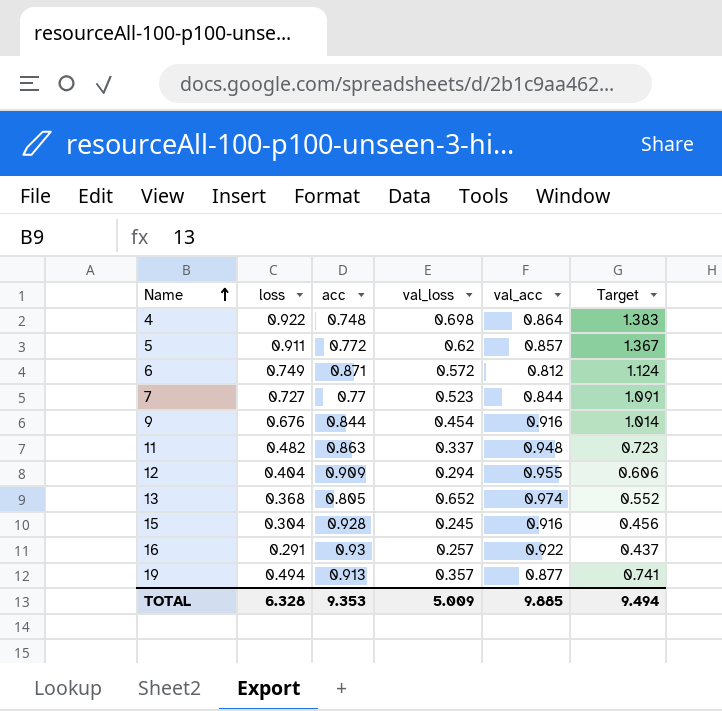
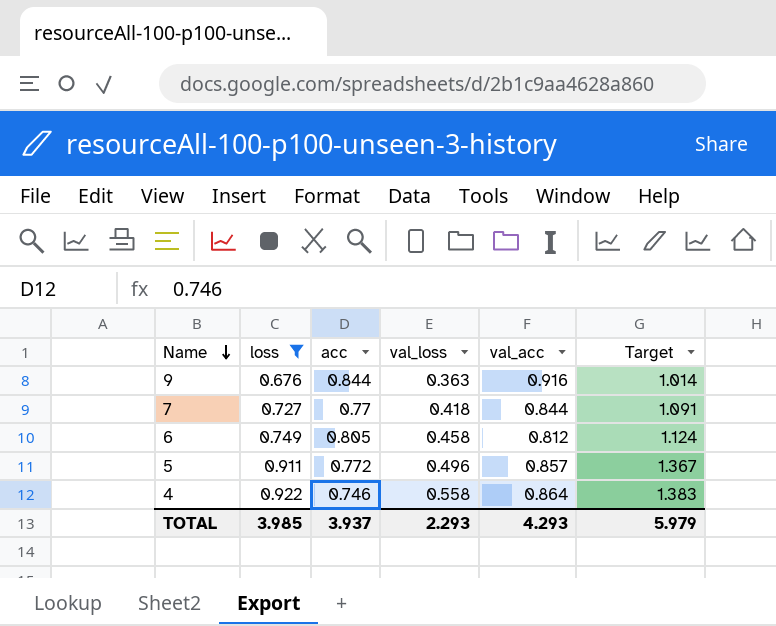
filter: none -> loss >= 0.676
row order: Name ascending -> Name descending
9 | val_loss: 0.454 -> 0.363
7 | val_loss: 0.523 -> 0.418
6 | acc: 0.871 -> 0.805
6 | val_loss: 0.572 -> 0.458
5 | val_loss: 0.62 -> 0.496
4 | acc: 0.748 -> 0.746
4 | val_loss: 0.698 -> 0.558
TOTAL | loss: 6.328 -> 3.985
TOTAL | acc: 9.353 -> 3.937
TOTAL | val_loss: 5.009 -> 2.293
TOTAL | val_acc: 9.885 -> 4.293
TOTAL | Target: 9.494 -> 5.979

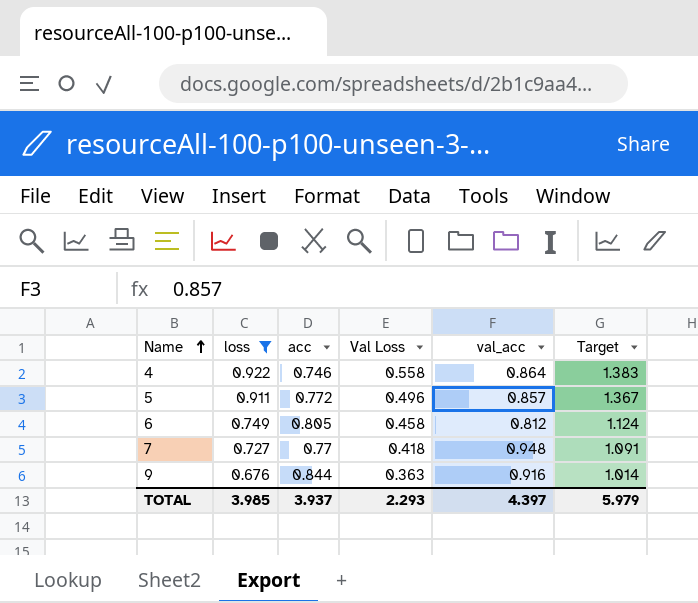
row order: Name descending -> Name ascending
column name: val_loss -> Val Loss
7 | val_acc: 0.844 -> 0.948
TOTAL | val_acc: 4.293 -> 4.397

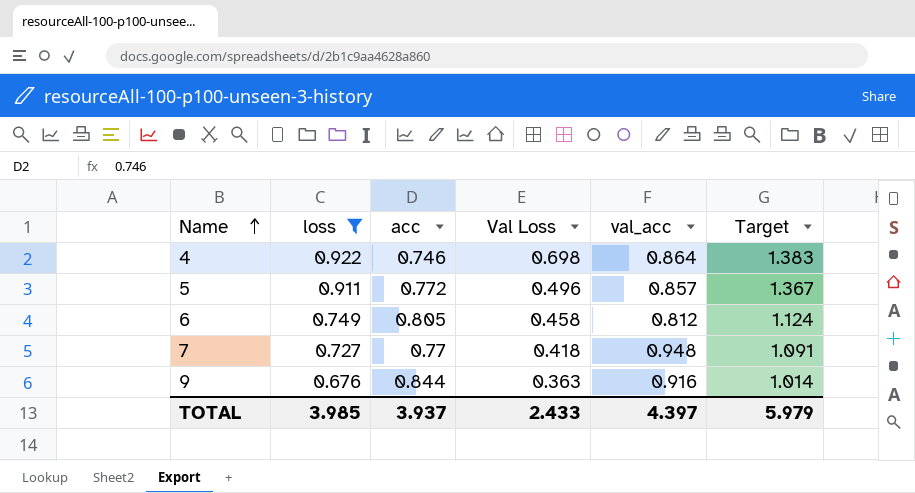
4 | Val Loss: 0.558 -> 0.698
TOTAL | Val Loss: 2.293 -> 2.433

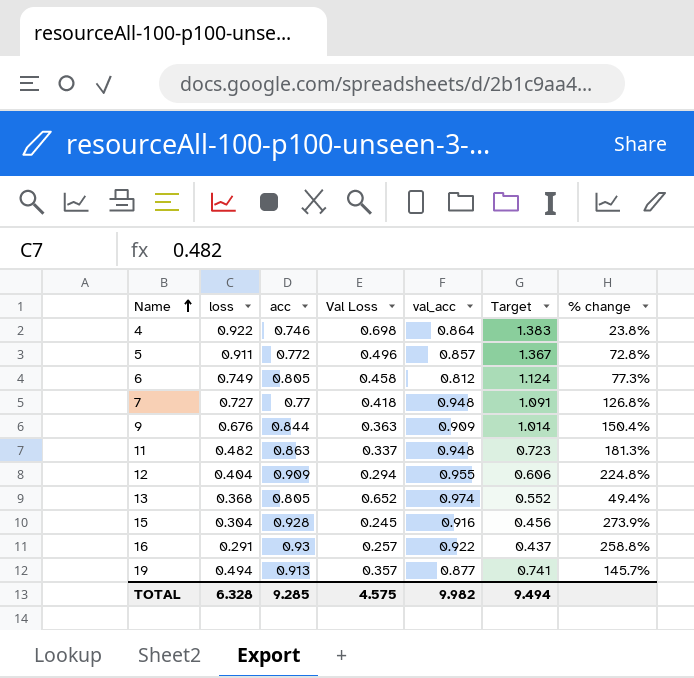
filter: loss >= 0.676 -> none
column % change | formula: none -> ([val_acc] - [Val Loss]) / [Val Loss]
9 | val_acc: 0.916 -> 0.909
TOTAL | loss: 3.985 -> 6.328
TOTAL | acc: 3.937 -> 9.285
TOTAL | Val Loss: 2.433 -> 4.575
TOTAL | val_acc: 4.397 -> 9.982
TOTAL | Target: 5.979 -> 9.494

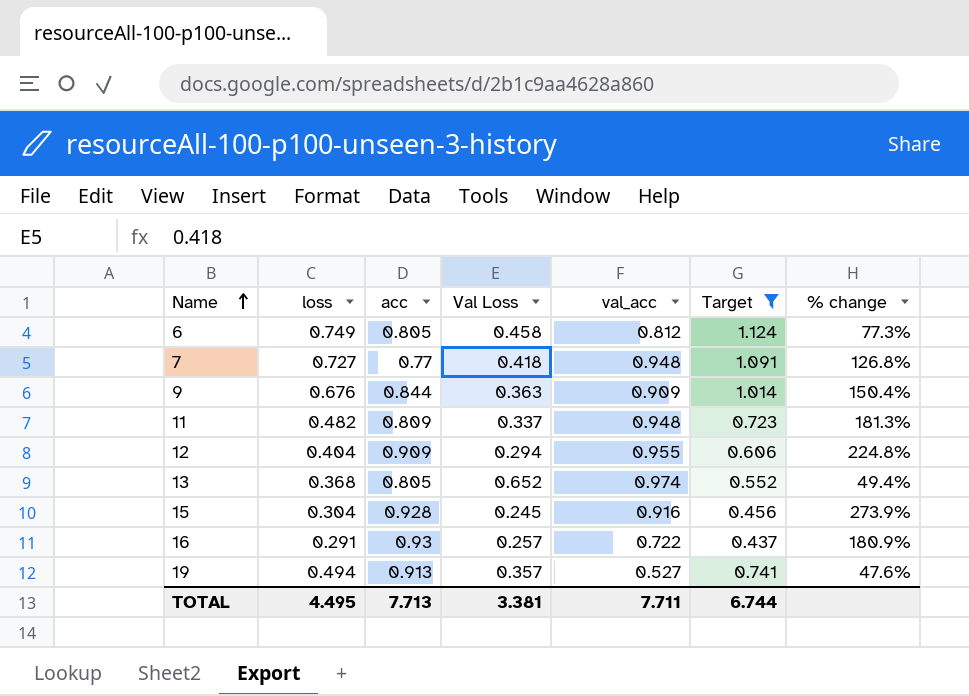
filter: none -> Target <= 1.124
11 | acc: 0.863 -> 0.809
16 | val_acc: 0.922 -> 0.722
16 | % change: 258.8% -> 180.9%
19 | val_acc: 0.877 -> 0.527
19 | % change: 145.7% -> 47.6%
TOTAL | loss: 6.328 -> 4.495
TOTAL | acc: 9.285 -> 7.713
TOTAL | Val Loss: 4.575 -> 3.381
TOTAL | val_acc: 9.982 -> 7.711
TOTAL | Target: 9.494 -> 6.744

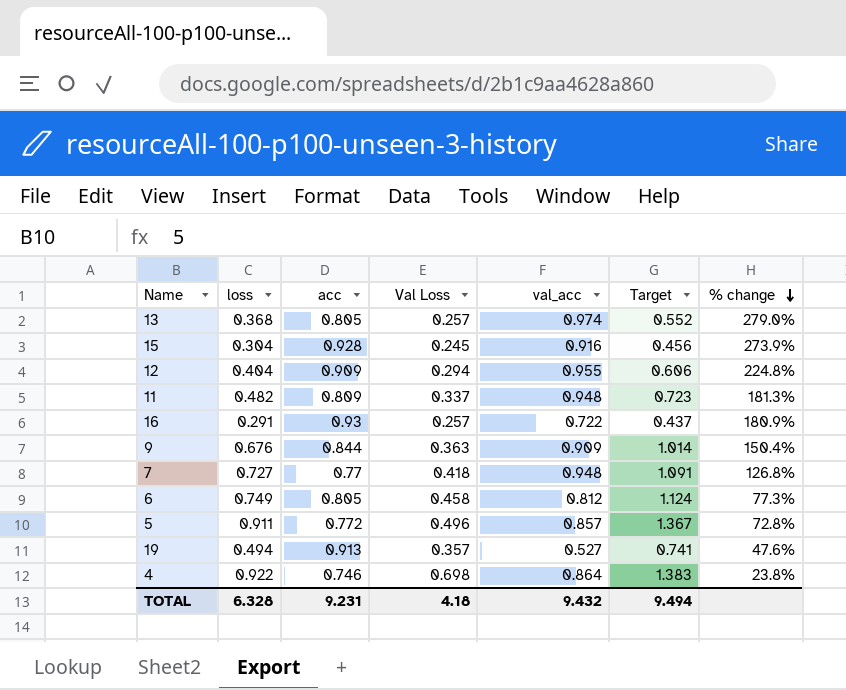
filter: Target <= 1.124 -> none
row order: Name ascending -> % change descending
13 | Val Loss: 0.652 -> 0.257
13 | % change: 49.4% -> 279.0%
TOTAL | loss: 4.495 -> 6.328
TOTAL | acc: 7.713 -> 9.231
TOTAL | Val Loss: 3.381 -> 4.18
TOTAL | val_acc: 7.711 -> 9.432
TOTAL | Target: 6.744 -> 9.494

